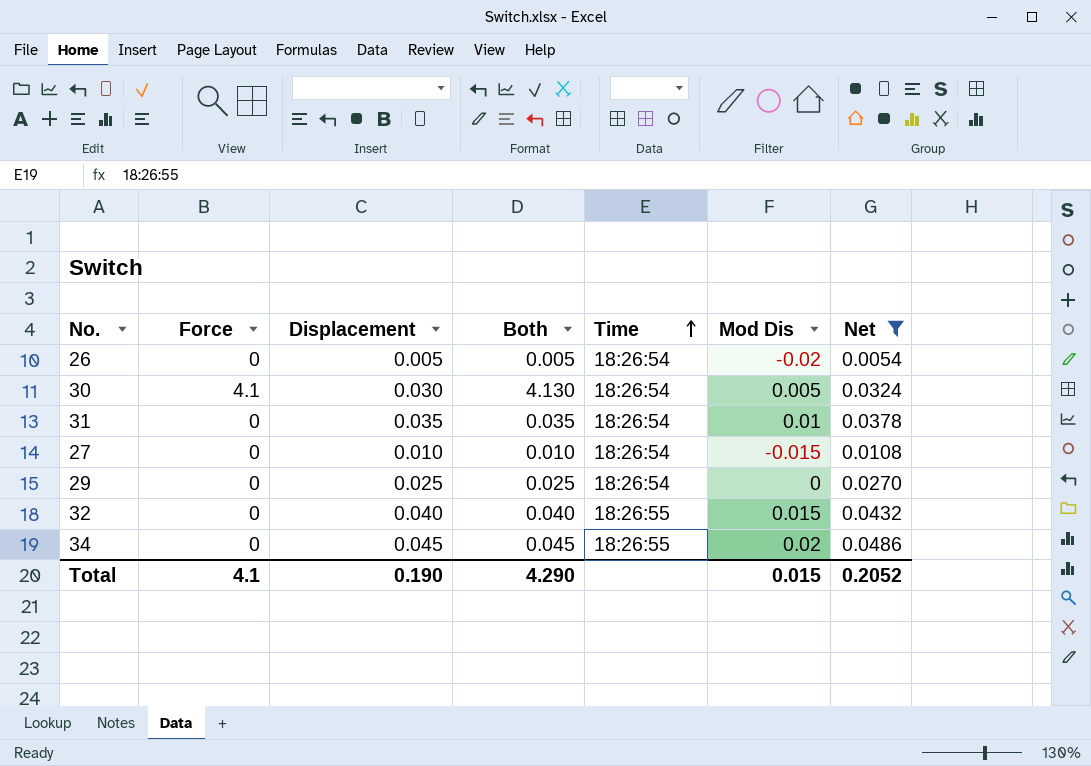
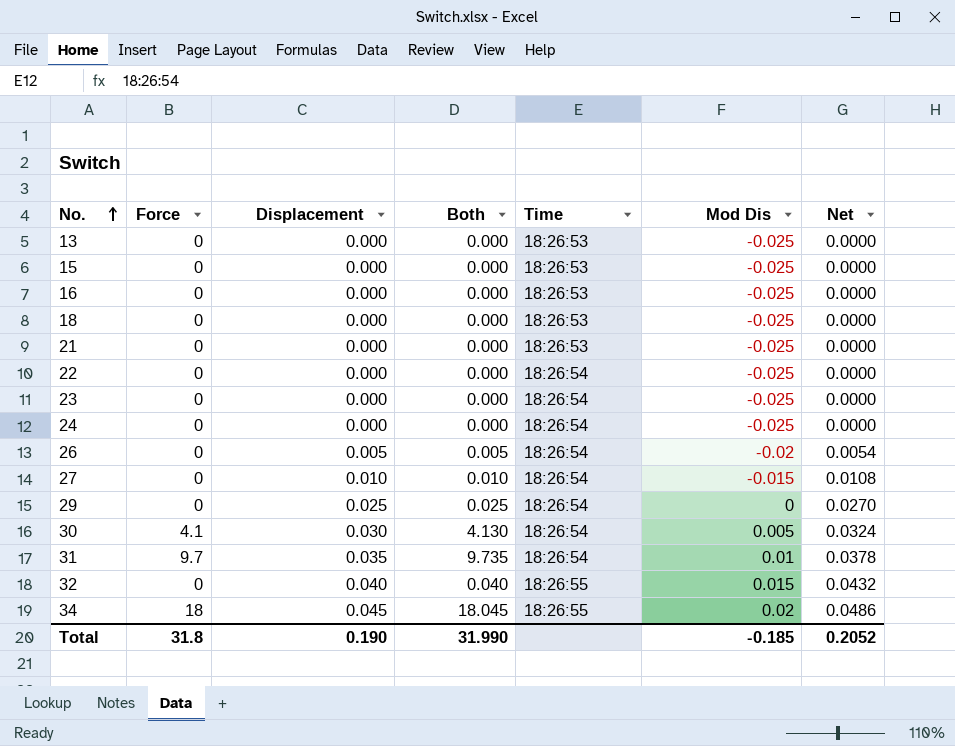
filter: Net != 0.0000 -> none
row order: Time ascending -> No. ascending
31 | Force: 0 -> 9.7
31 | Both: 0.035 -> 9.735
34 | Force: 0 -> 18
34 | Both: 0.045 -> 18.045
Total | Force: 4.1 -> 31.8
Total | Both: 4.290 -> 31.990
Total | Mod Dis: 0.015 -> -0.185

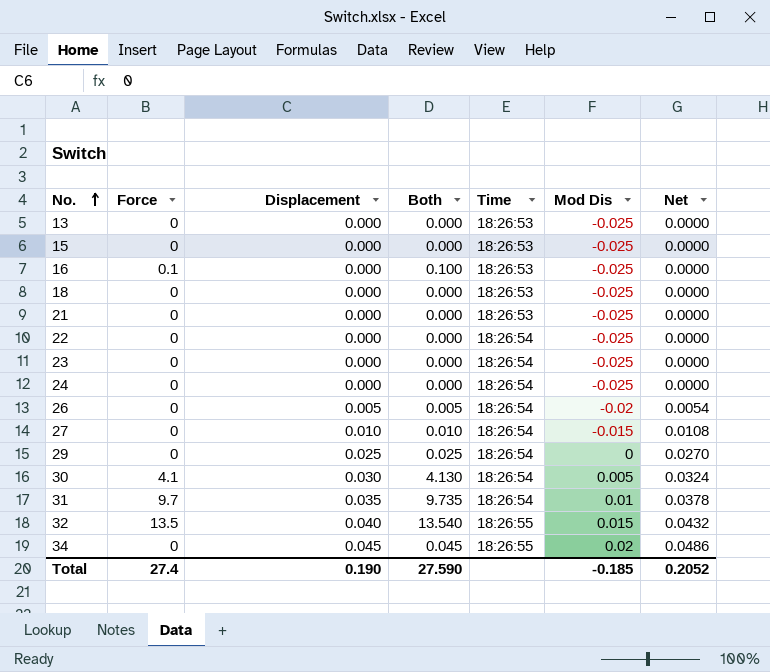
16 | Force: 0 -> 0.1
16 | Both: 0.000 -> 0.100
32 | Force: 0 -> 13.5
32 | Both: 0.040 -> 13.540
34 | Force: 18 -> 0
34 | Both: 18.045 -> 0.045
Total | Force: 31.8 -> 27.4
Total | Both: 31.990 -> 27.590

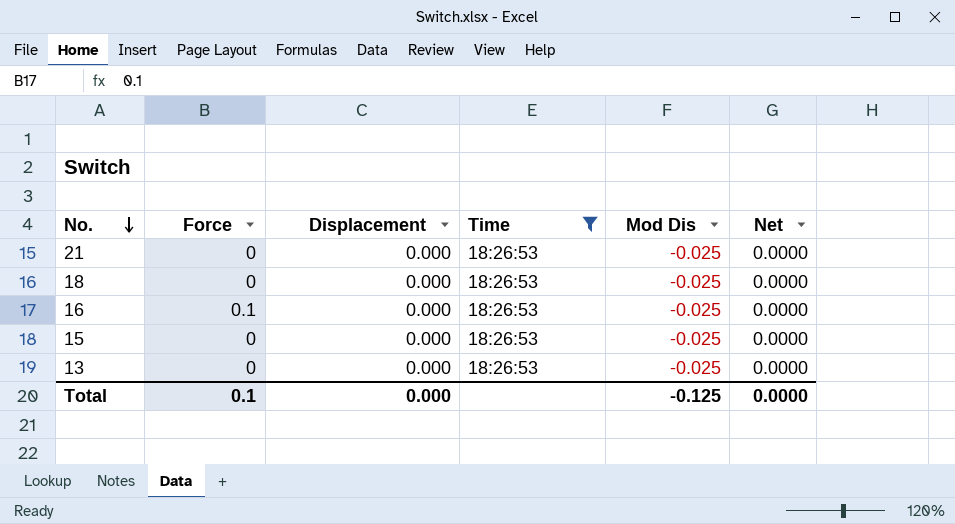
filter: none -> Time = 18:26:53
row order: No. ascending -> No. descending
column Both | formula: [Force] + [Displacement] -> none
Total | Force: 27.4 -> 0.1
Total | Displacement: 0.190 -> 0.000
Total | Mod Dis: -0.185 -> -0.125
Total | Net: 0.2052 -> 0.0000

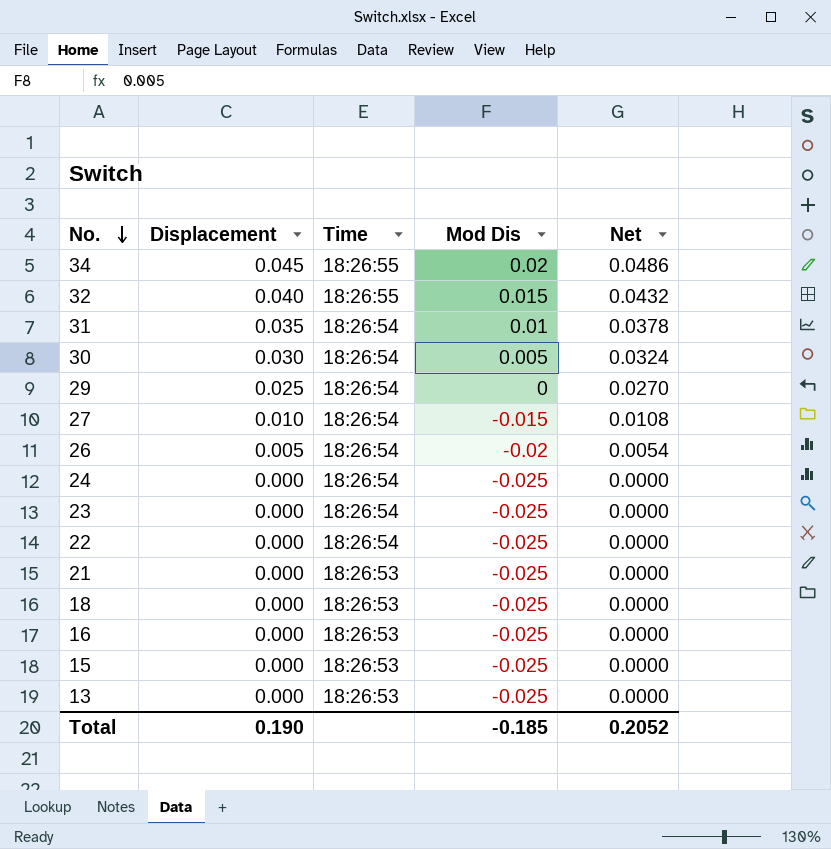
filter: Time = 18:26:53 -> none
column Force | position: 2 -> none
Total | Displacement: 0.000 -> 0.190
Total | Mod Dis: -0.125 -> -0.185
Total | Net: 0.0000 -> 0.2052

